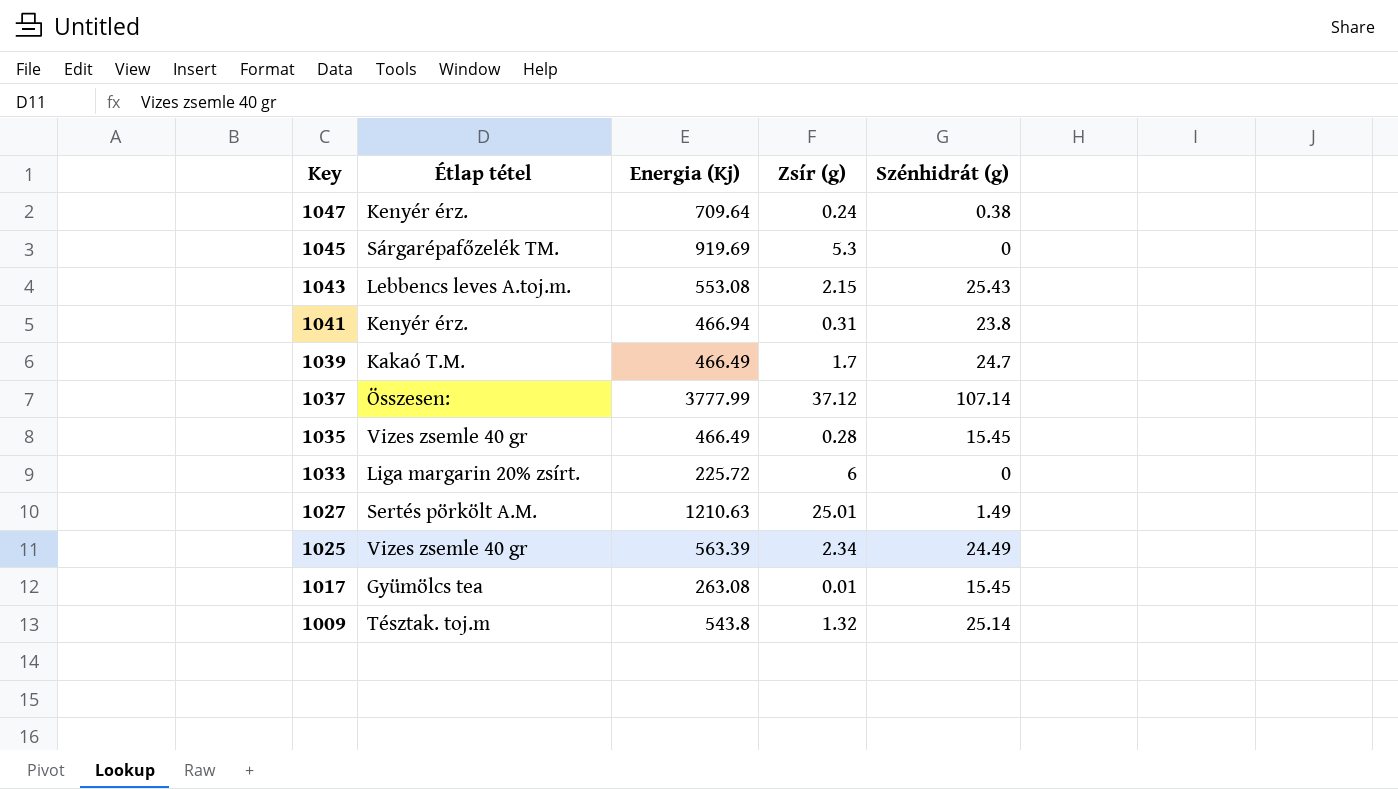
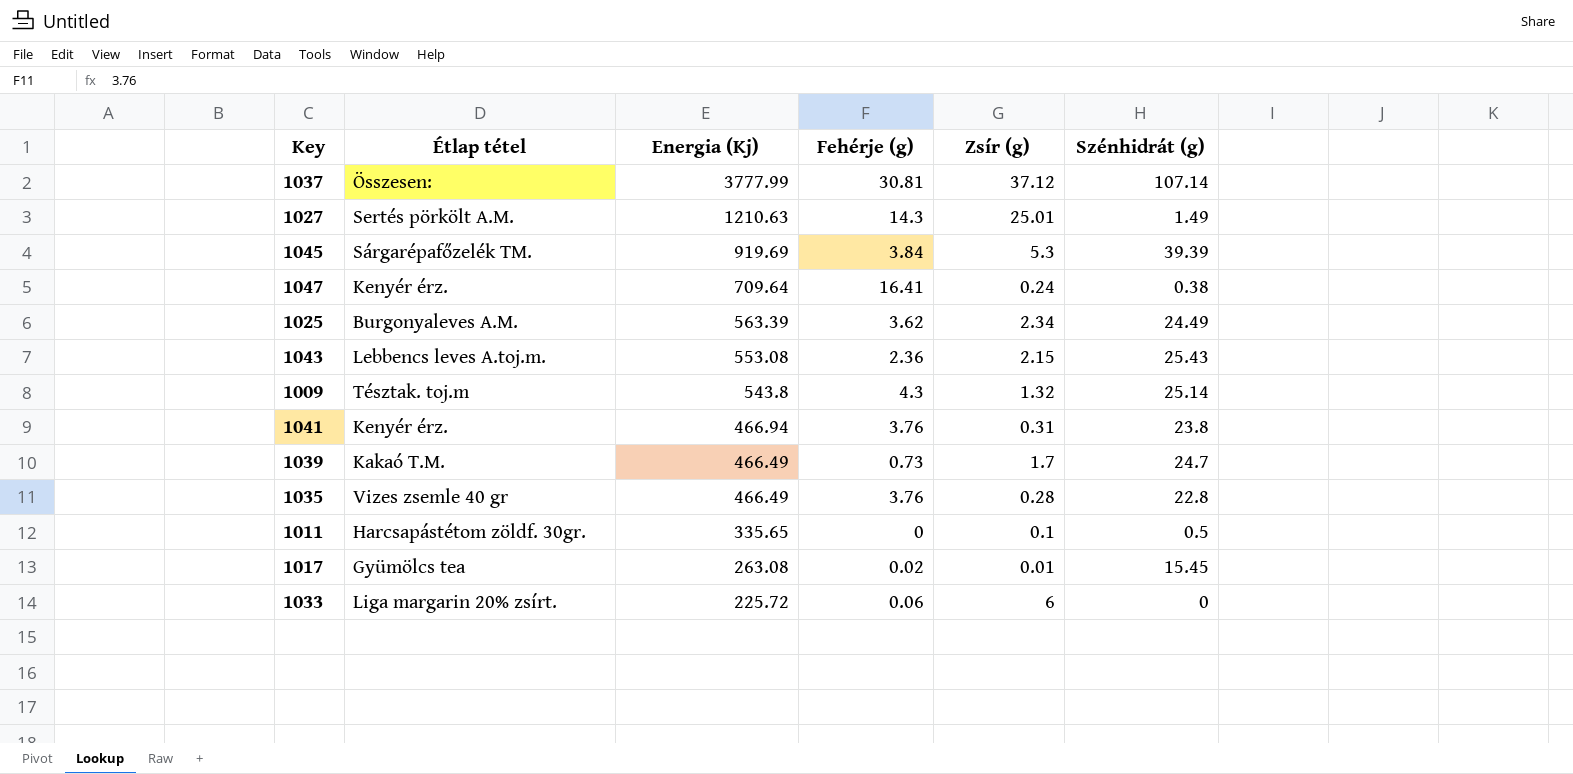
row order: Key descending -> Energia (Kj) descending
column Fehérje (g) | position: none -> 4
1045 | Szénhidrát (g): 0 -> 39.39
1025 | Étlap tétel: Vizes zsemle 40 gr -> Burgonyaleves A.M.
1035 | Szénhidrát (g): 15.45 -> 22.8
row 1011: none -> Harcsapástétom zöldf. 30gr. | 335.65 | 0 | 0.1 | 0.5

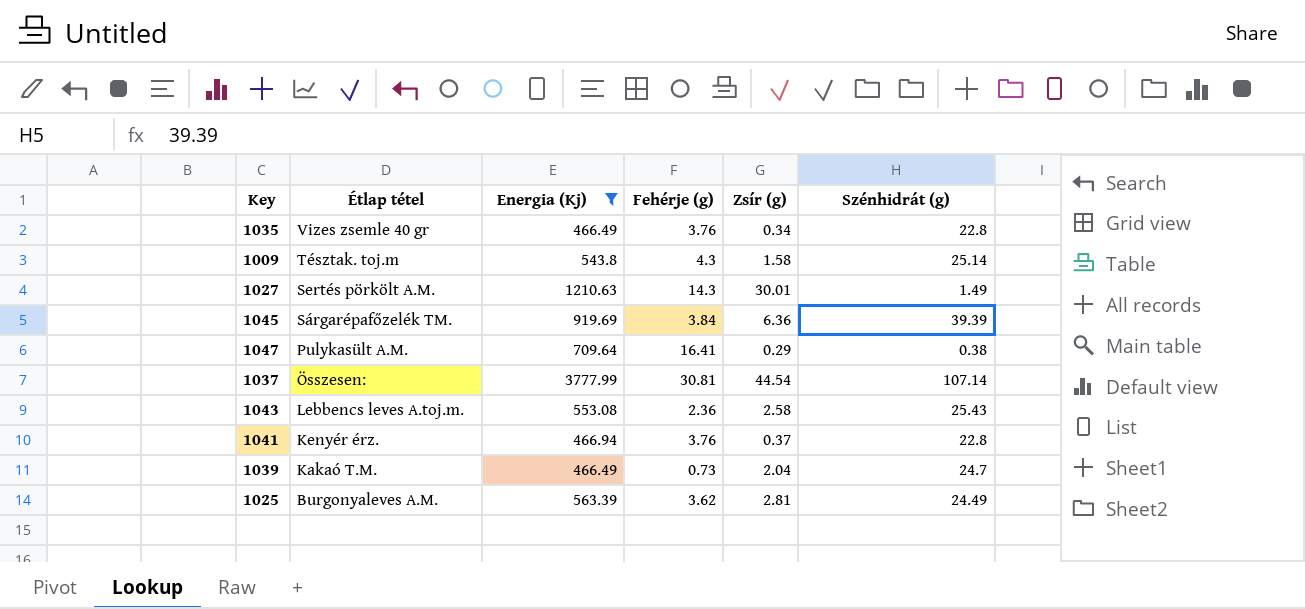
filter: none -> Energia (Kj) >= 466.49
row order: Energia (Kj) descending -> Étlap tétel descending
1035 | Zsír (g): 0.28 -> 0.34
1009 | Zsír (g): 1.32 -> 1.58
1027 | Zsír (g): 25.01 -> 30.01
1045 | Zsír (g): 5.3 -> 6.36
1047 | Étlap tétel: Kenyér érz. -> Pulykasült A.M.
1047 | Zsír (g): 0.24 -> 0.29
1037 | Zsír (g): 37.12 -> 44.54
1043 | Zsír (g): 2.15 -> 2.58
1041 | Zsír (g): 0.31 -> 0.37
1041 | Szénhidrát (g): 23.8 -> 22.8
1039 | Zsír (g): 1.7 -> 2.04
1025 | Zsír (g): 2.34 -> 2.81

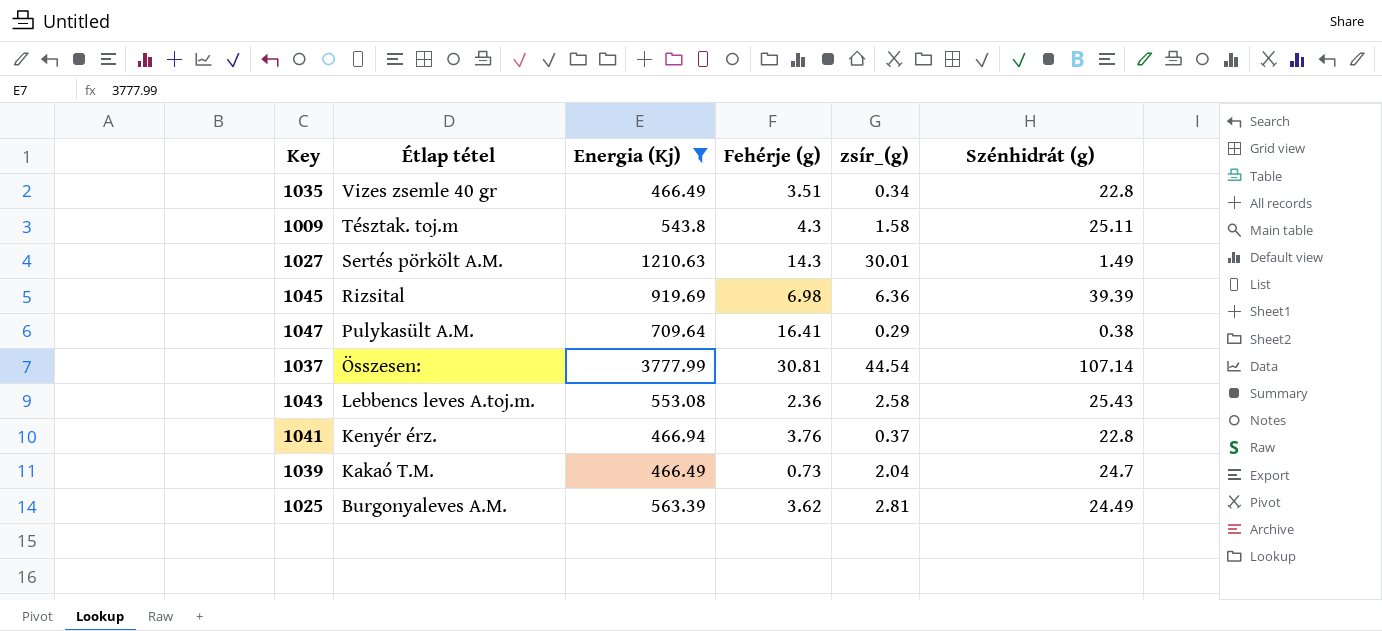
column name: Zsír (g) -> zsír_(g)
1035 | Fehérje (g): 3.76 -> 3.51
1009 | Szénhidrát (g): 25.14 -> 25.11
1045 | Étlap tétel: Sárgarépafőzelék TM. -> Rizsital
1045 | Fehérje (g): 3.84 -> 6.98

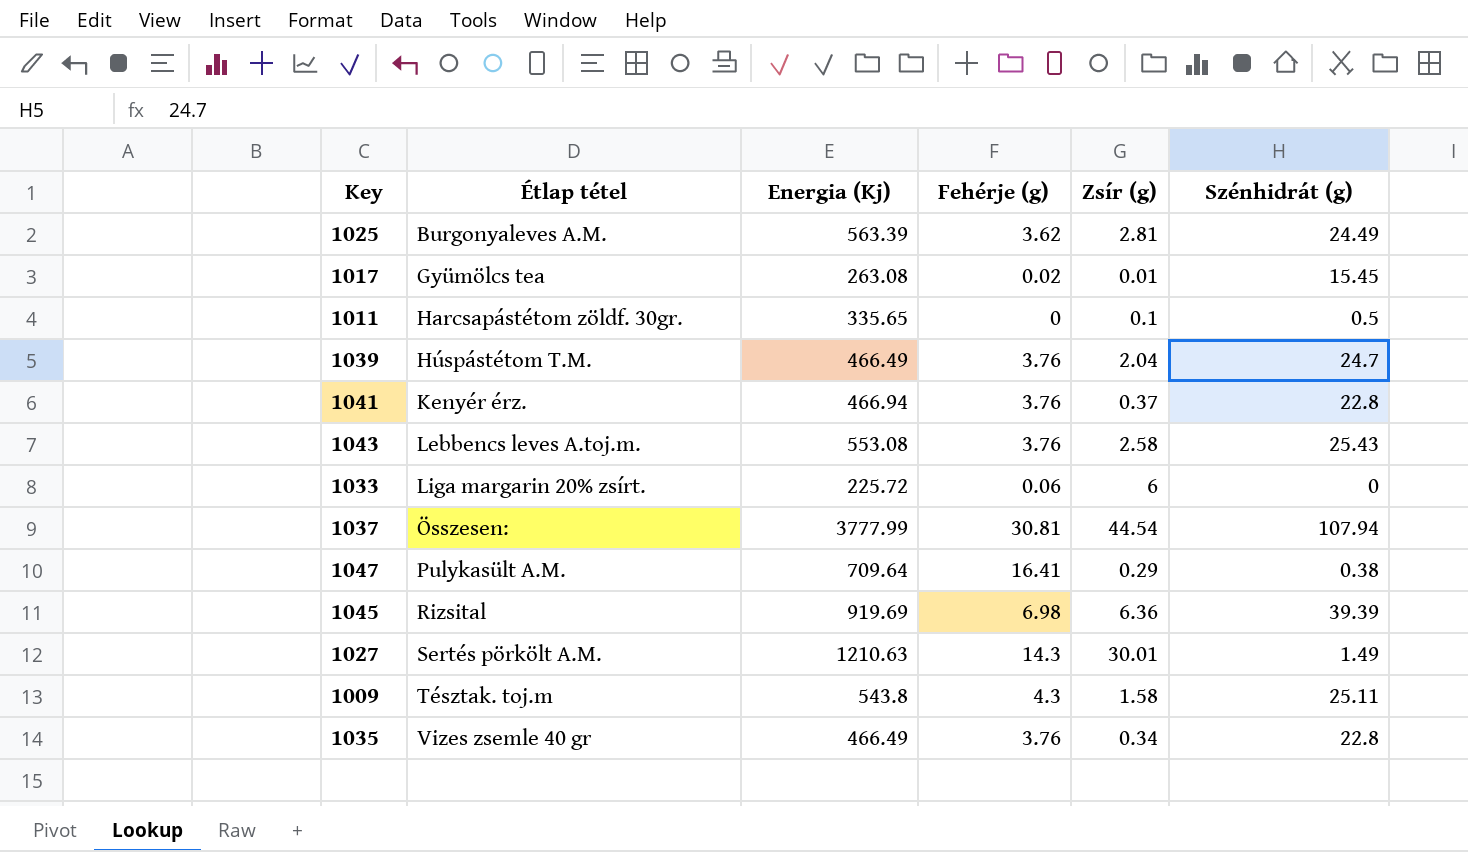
filter: Energia (Kj) >= 466.49 -> none
row order: Étlap tétel descending -> Étlap tétel ascending
column name: zsír_(g) -> Zsír (g)
1039 | Étlap tétel: Kakaó T.M. -> Húspástétom T.M.
1039 | Fehérje (g): 0.73 -> 3.76
1043 | Fehérje (g): 2.36 -> 3.76
1037 | Szénhidrát (g): 107.14 -> 107.94
1035 | Fehérje (g): 3.51 -> 3.76

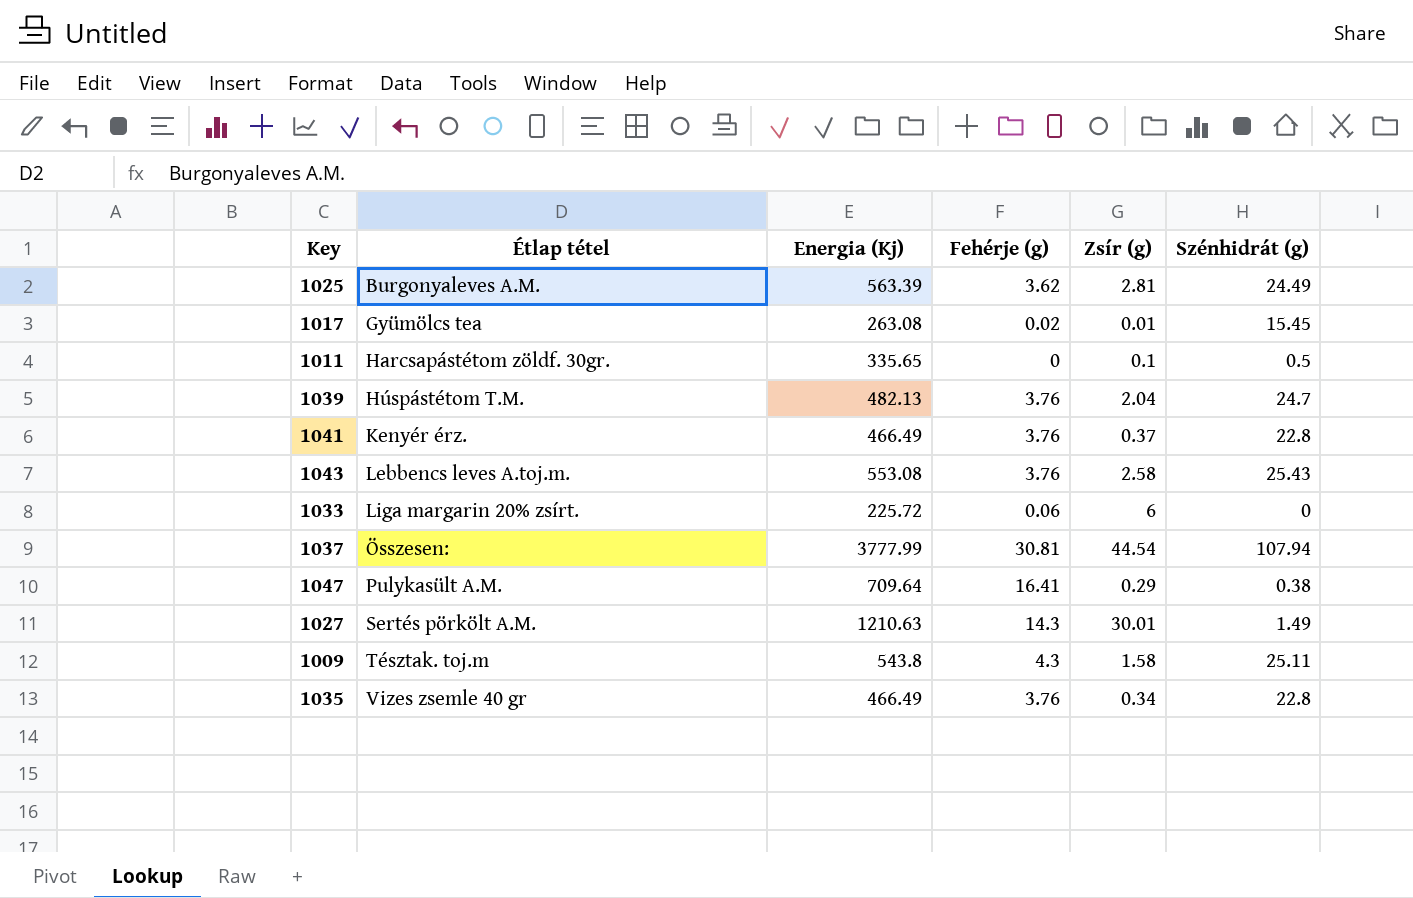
row 1045: Rizsital | 919.69 | 6.98 | 6.36 | 39.39 -> none
1039 | Energia (Kj): 466.49 -> 482.13
1041 | Energia (Kj): 466.94 -> 466.49

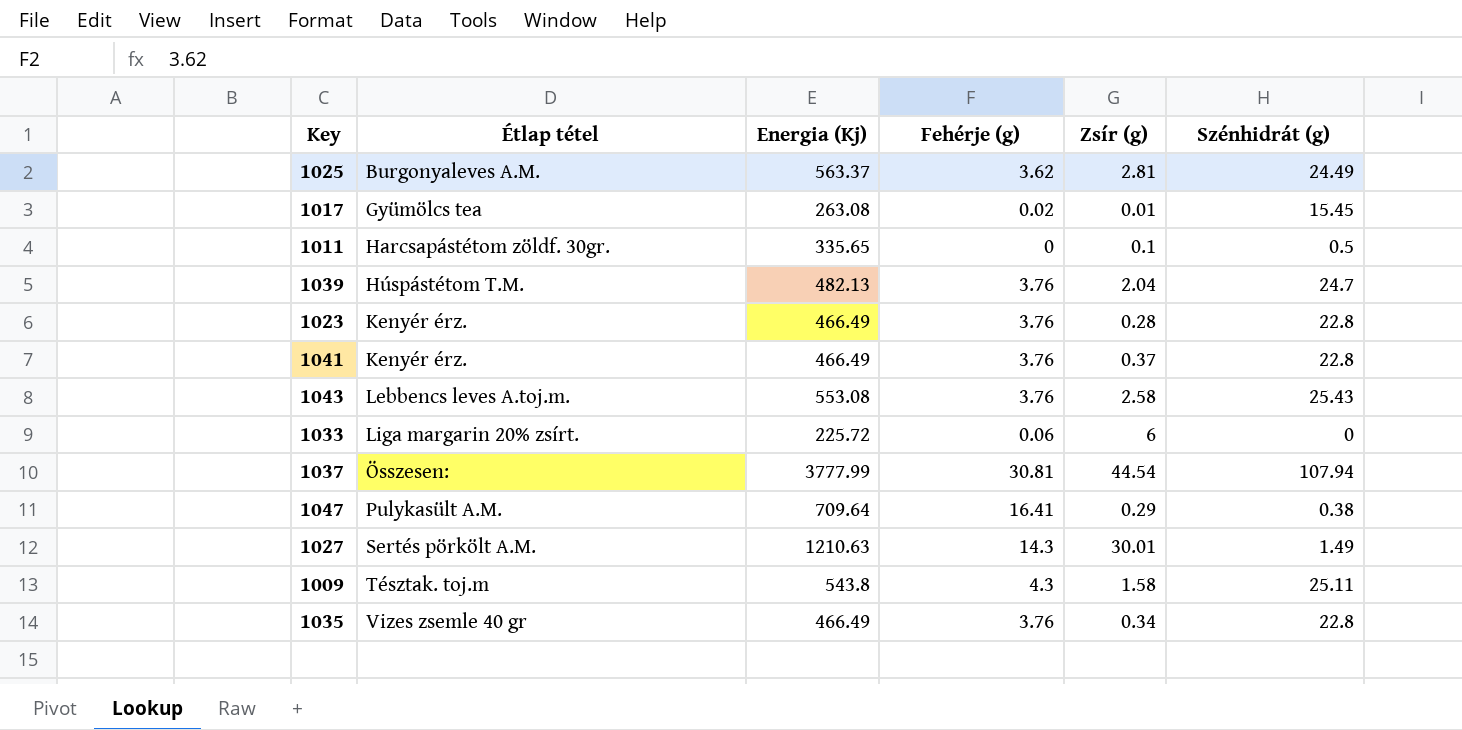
1025 | Energia (Kj): 563.39 -> 563.37
row 1023: none -> Kenyér érz. | 466.49 | 3.76 | 0.28 | 22.8

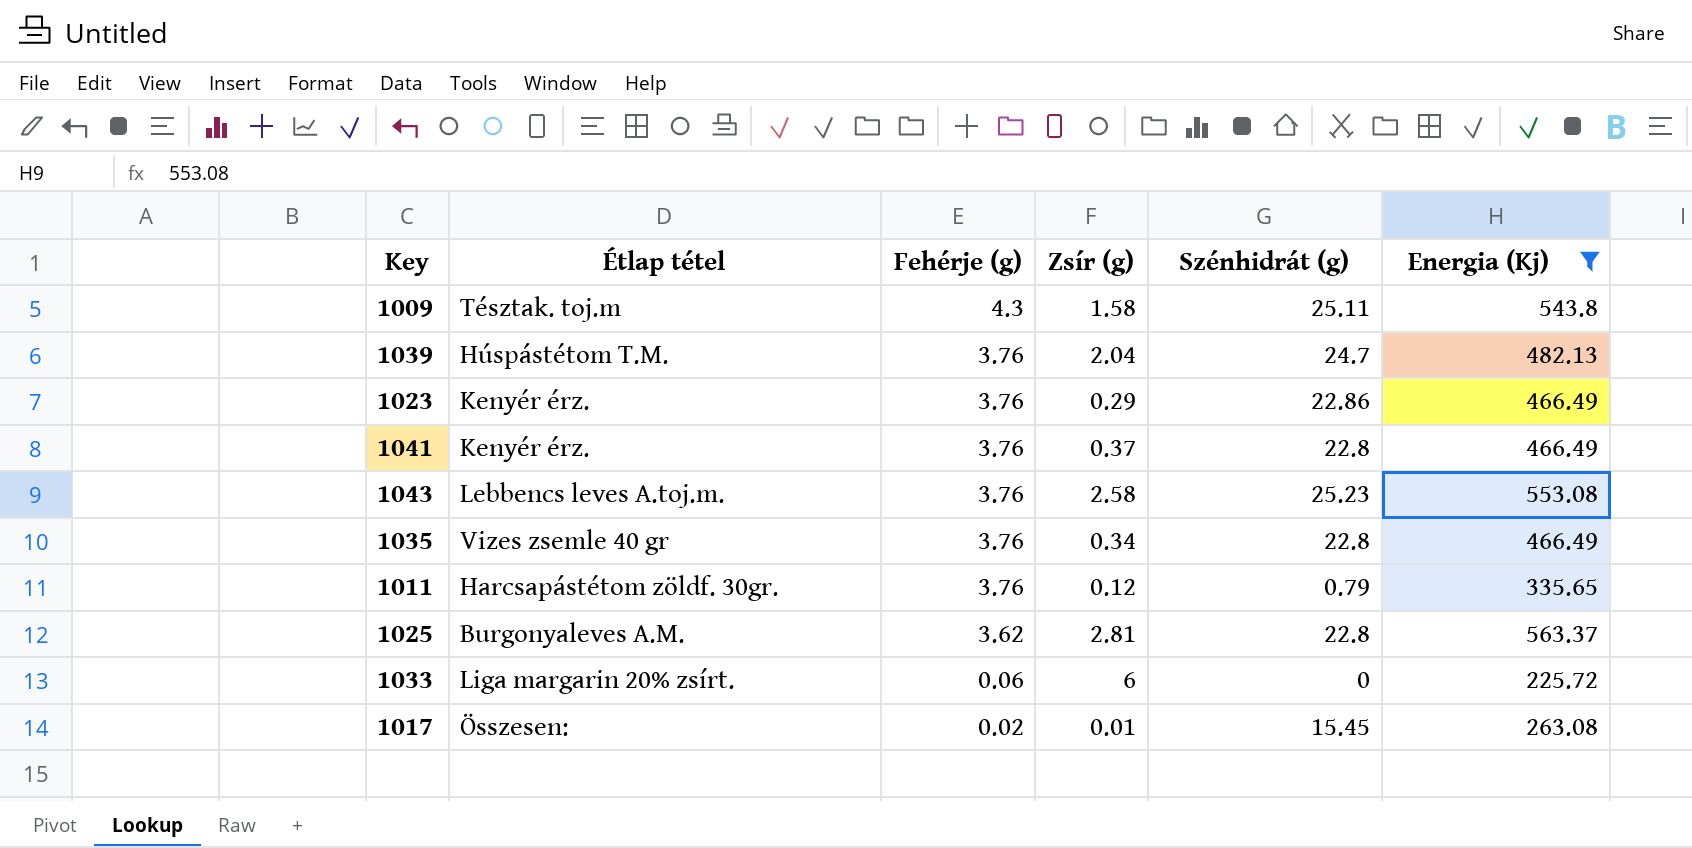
filter: none -> Energia (Kj) <= 563.37
row order: Étlap tétel ascending -> Fehérje (g) descending
column Energia (Kj) | position: 3 -> 6
1023 | Zsír (g): 0.28 -> 0.29
1023 | Szénhidrát (g): 22.8 -> 22.86
1043 | Szénhidrát (g): 25.43 -> 25.23
1011 | Fehérje (g): 0 -> 3.76
1011 | Zsír (g): 0.1 -> 0.12
1011 | Szénhidrát (g): 0.5 -> 0.79
1025 | Szénhidrát (g): 24.49 -> 22.8
1017 | Étlap tétel: Gyümölcs tea -> Összesen:

